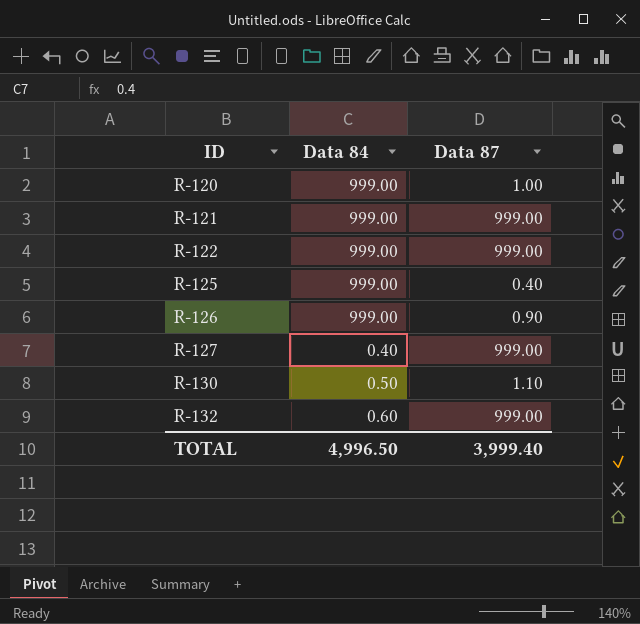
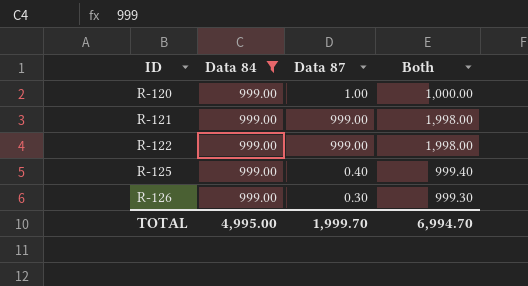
filter: none -> Data 84 = 999.00
column Both | formula: none -> [Data 84] + [Data 87]
R-126 | Data 87: 0.90 -> 0.30
TOTAL | Data 84: 4,996.50 -> 4,995.00
TOTAL | Data 87: 3,999.40 -> 1,999.70

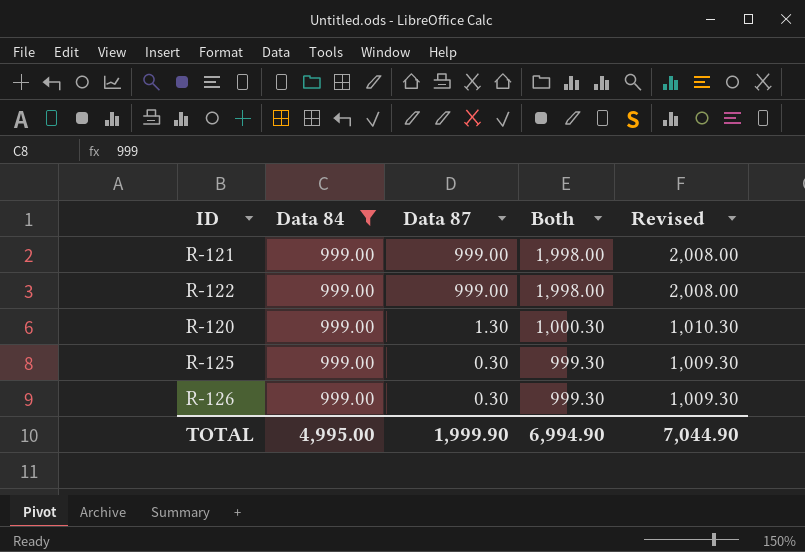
row order: ID ascending -> Data 87 descending
column Revised | formula: none -> [Both] + 10
R-120 | Data 87: 1.00 -> 1.30
R-120 | Both: 1,000.00 -> 1,000.30
R-125 | Data 87: 0.40 -> 0.30
R-125 | Both: 999.40 -> 999.30
TOTAL | Data 87: 1,999.70 -> 1,999.90
TOTAL | Both: 6,994.70 -> 6,994.90

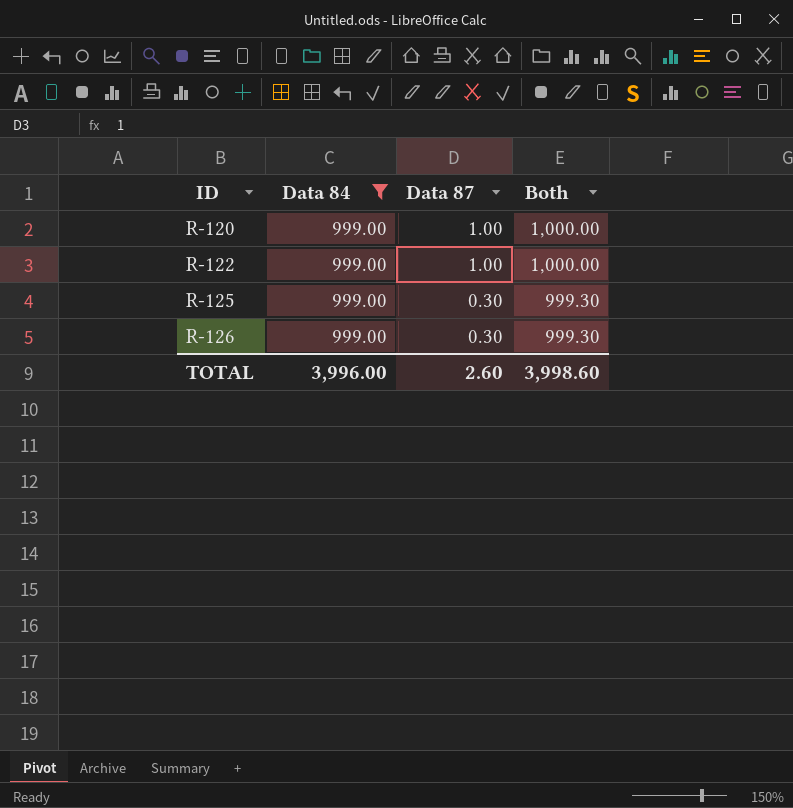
row order: Data 87 descending -> ID ascending
column Revised | formula: [Both] + 10 -> none
row R-121: 999.00 | 999.00 | 1,998.00 | 2,008.00 -> none
R-120 | Data 87: 1.30 -> 1.00
R-120 | Both: 1,000.30 -> 1,000.00
R-122 | Data 87: 999.00 -> 1.00
R-122 | Both: 1,998.00 -> 1,000.00
TOTAL | Data 84: 4,995.00 -> 3,996.00
TOTAL | Data 87: 1,999.90 -> 2.60
TOTAL | Both: 6,994.90 -> 3,998.60

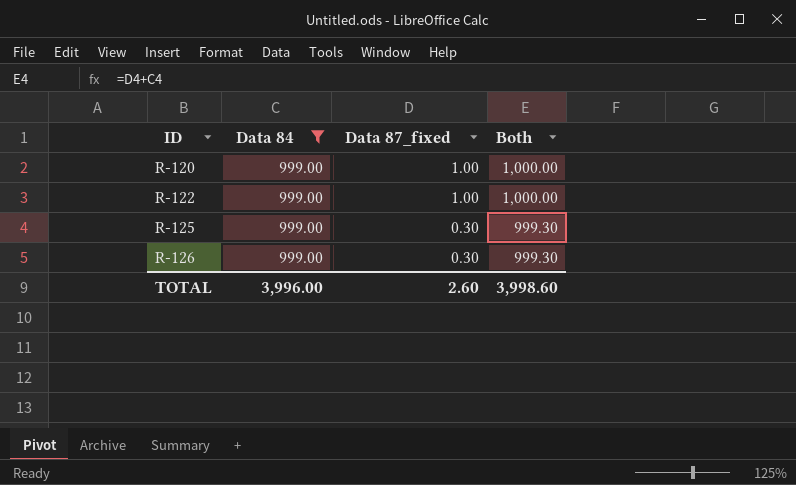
column name: Data 87 -> Data 87_fixed

